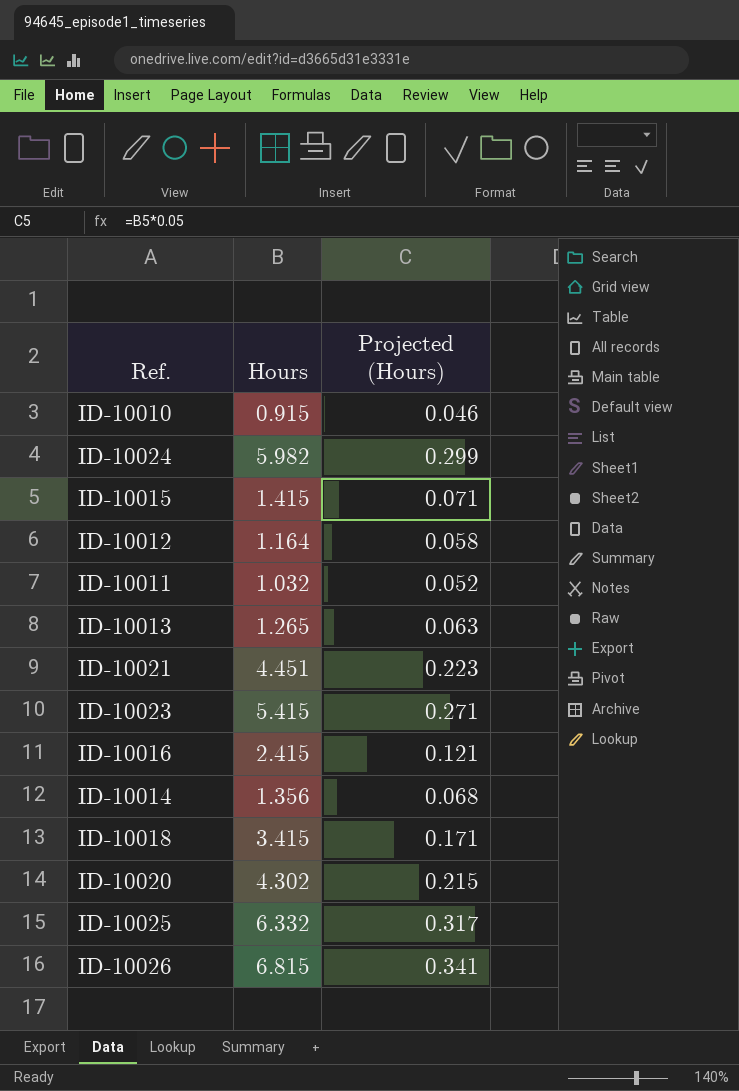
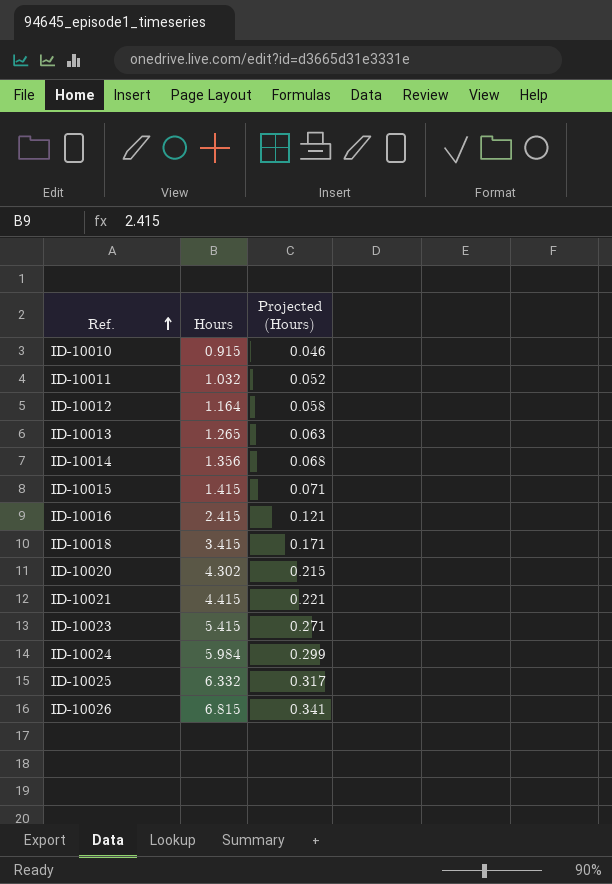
row order: none -> Ref. ascending
ID-10021 | Hours: 4.451 -> 4.415
ID-10021 | Projected (Hours): 0.223 -> 0.221
ID-10024 | Hours: 5.982 -> 5.984

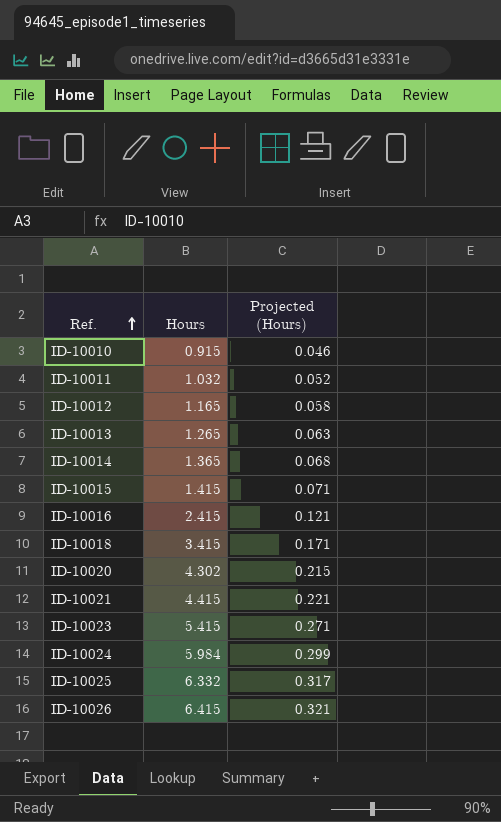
ID-10012 | Hours: 1.164 -> 1.165
ID-10014 | Hours: 1.356 -> 1.365
ID-10026 | Hours: 6.815 -> 6.415
ID-10026 | Projected (Hours): 0.341 -> 0.321

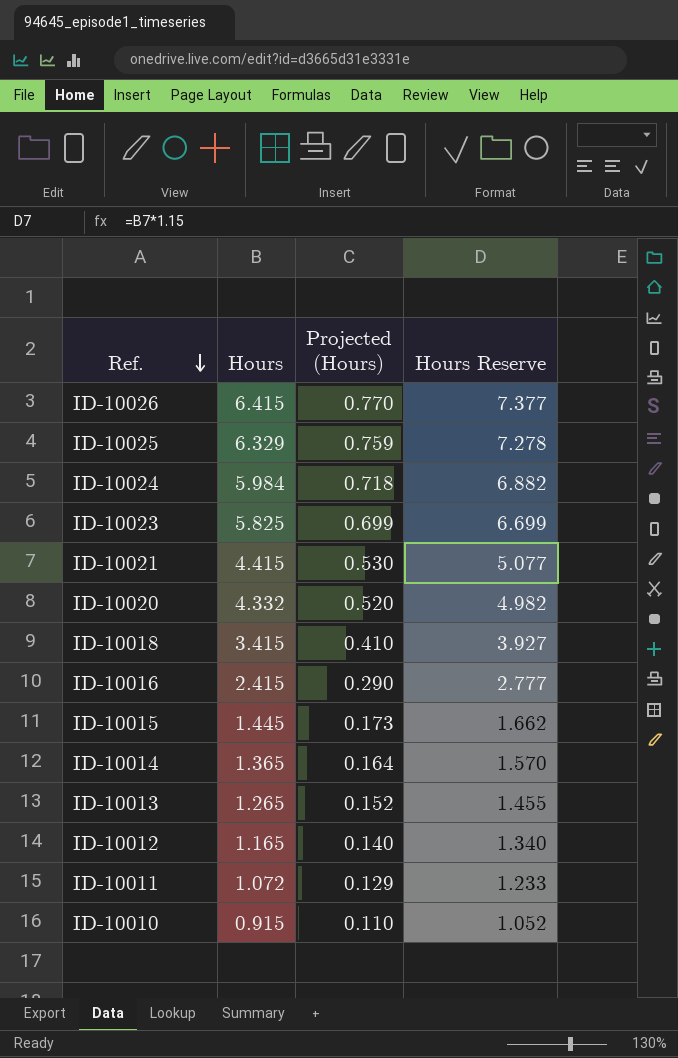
row order: Ref. ascending -> Ref. descending
column Projected (Hours) | formula: [Hours] * 0.05 -> [Hours] * 0.12
column Hours Reserve | formula: none -> [Hours] * 1.15
ID-10025 | Hours: 6.332 -> 6.329
ID-10023 | Hours: 5.415 -> 5.825
ID-10020 | Hours: 4.302 -> 4.332
ID-10015 | Hours: 1.415 -> 1.445
ID-10011 | Hours: 1.032 -> 1.072

